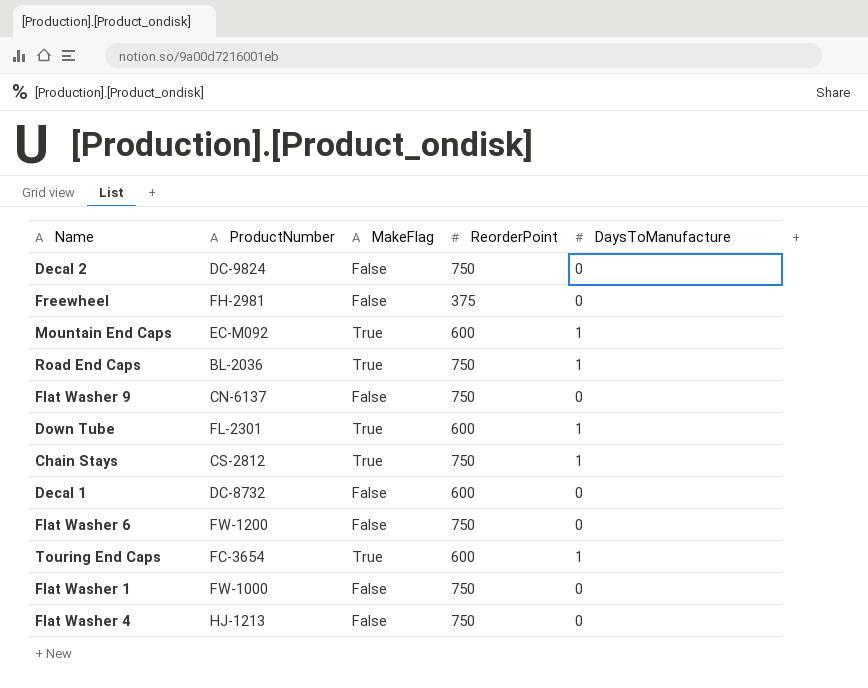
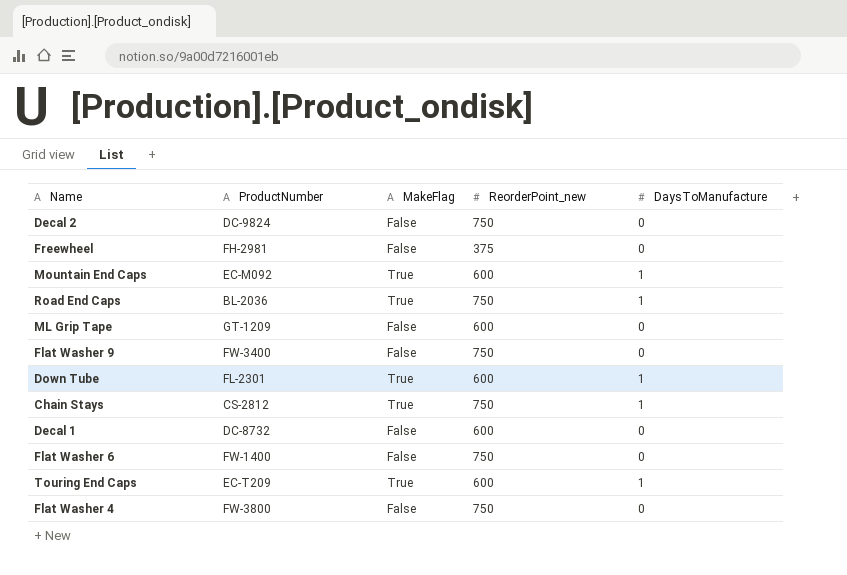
column name: ReorderPoint -> ReorderPoint_new
row Flat Washer 1: FW-1000 | False | 750 | 0 -> none
row ML Grip Tape: none -> GT-1209 | False | 600 | 0
Flat Washer 9 | ProductNumber: CN-6137 -> FW-3400
Flat Washer 6 | ProductNumber: FW-1200 -> FW-1400
Touring End Caps | ProductNumber: FC-3654 -> EC-T209
Flat Washer 4 | ProductNumber: HJ-1213 -> FW-3800

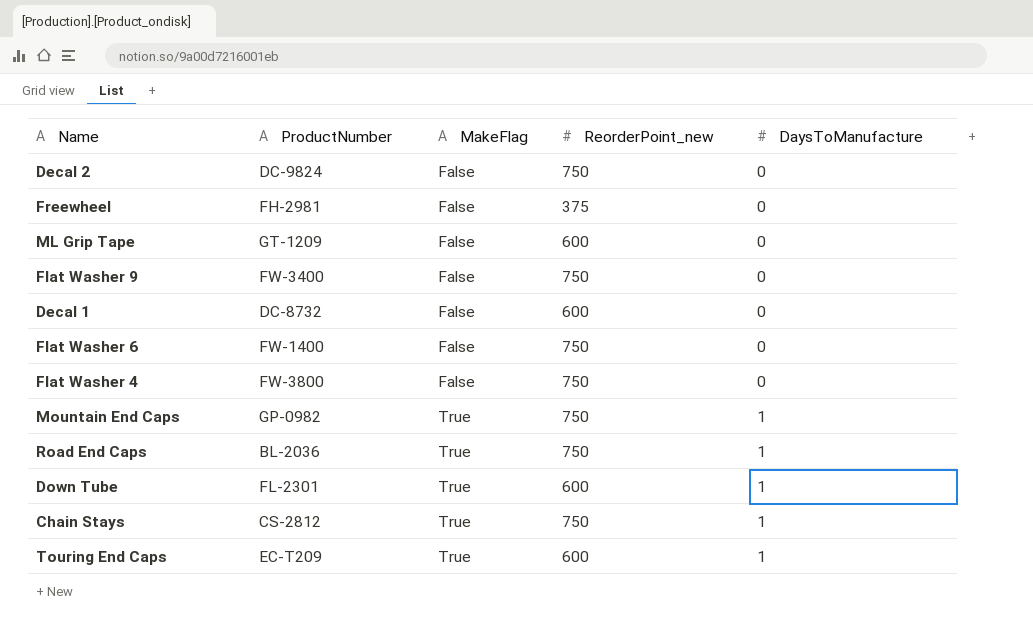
row order: none -> MakeFlag ascending
Mountain End Caps | ProductNumber: EC-M092 -> GP-0982
Mountain End Caps | ReorderPoint_new: 600 -> 750

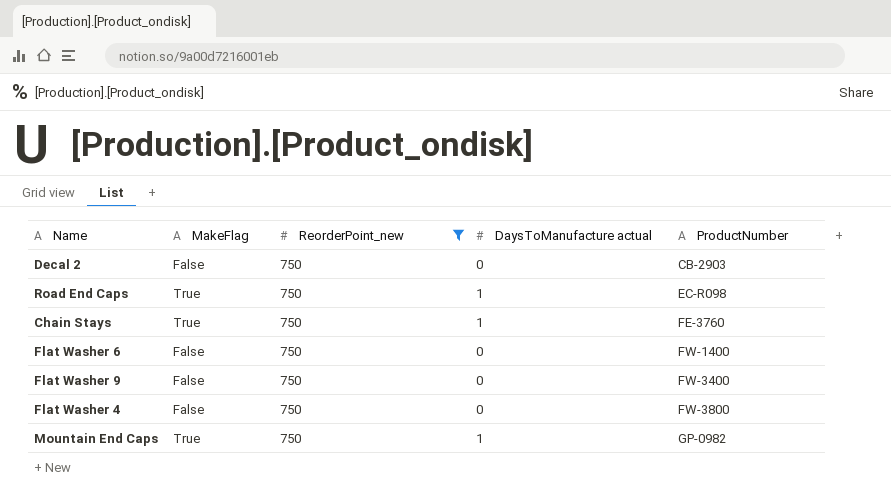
filter: none -> ReorderPoint_new = 750
row order: MakeFlag ascending -> ProductNumber ascending
column name: DaysToManufacture -> DaysToManufacture actual
column ProductNumber | position: 2 -> 5
Decal 2 | ProductNumber: DC-9824 -> CB-2903
Road End Caps | ProductNumber: BL-2036 -> EC-R098
Chain Stays | ProductNumber: CS-2812 -> FE-3760

